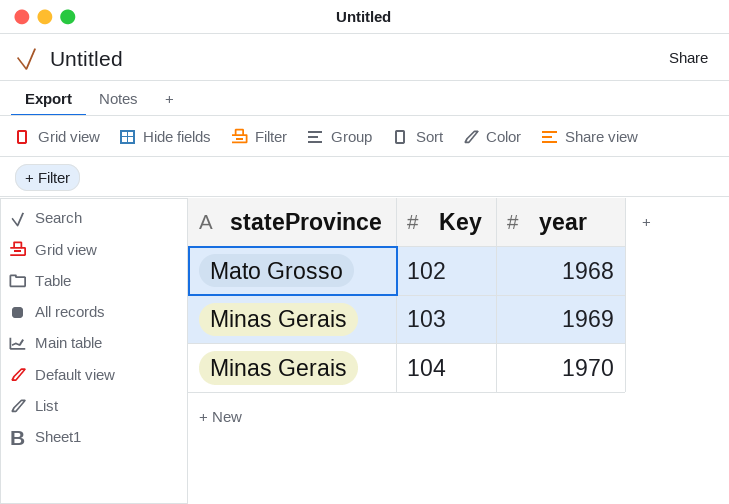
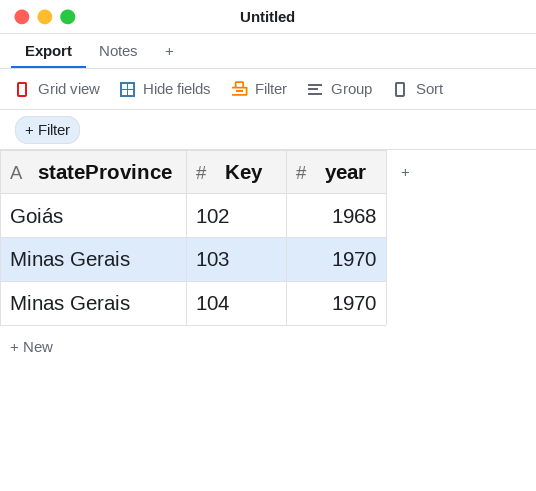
102 | stateProvince: Mato Grosso -> Goiás
103 | year: 1969 -> 1970

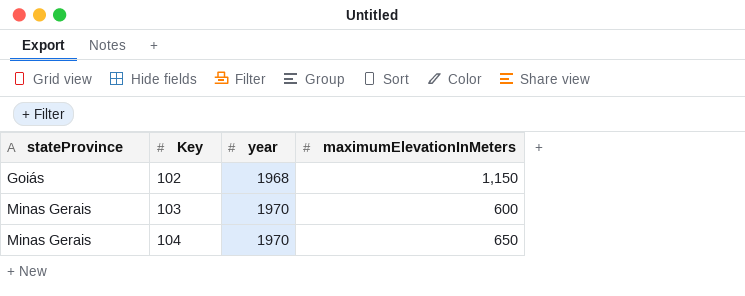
column maximumElevationInMeters | position: none -> 4

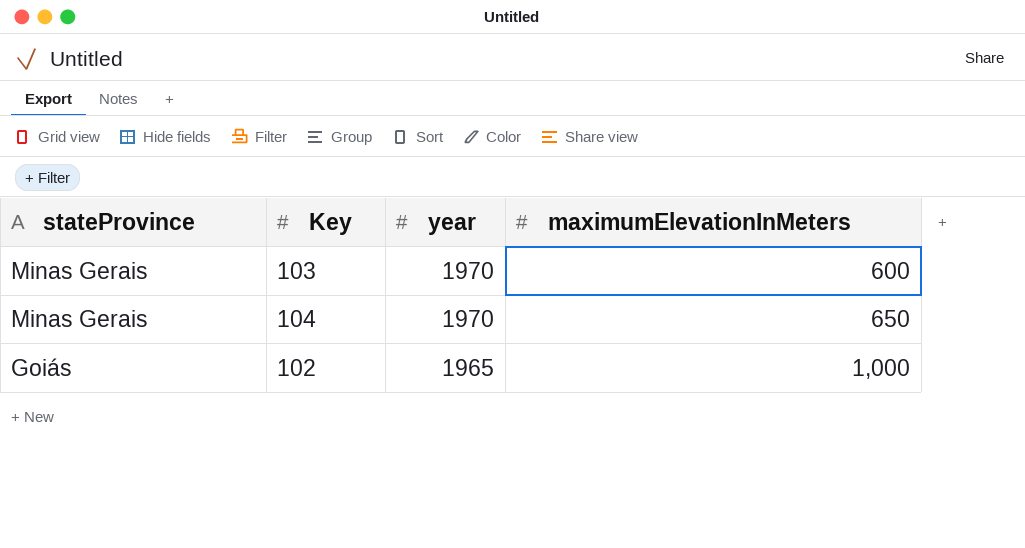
row order: stateProvince ascending -> stateProvince descending
102 | year: 1968 -> 1965
102 | maximumElevationInMeters: 1,150 -> 1,000

